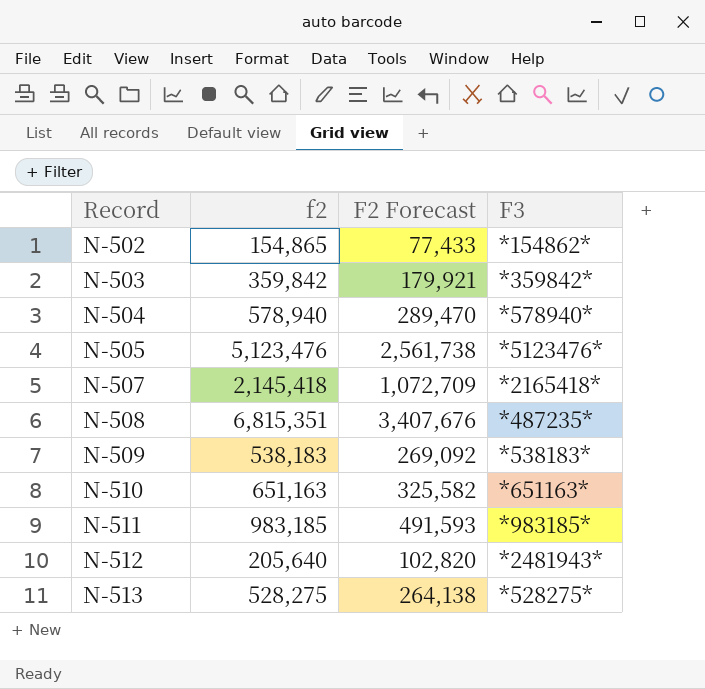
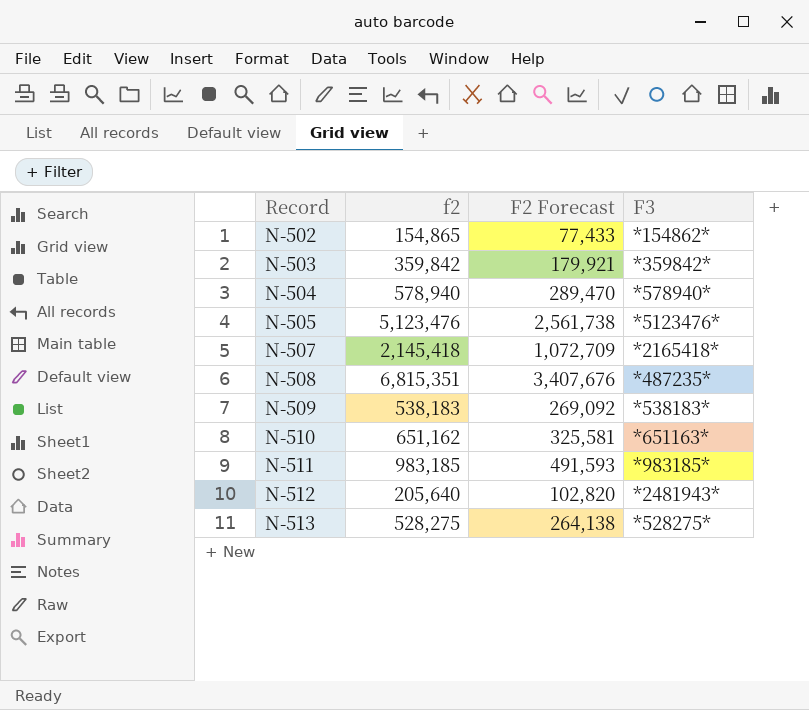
N-510 | f2: 651,163 -> 651,162
N-510 | F2 Forecast: 325,582 -> 325,581

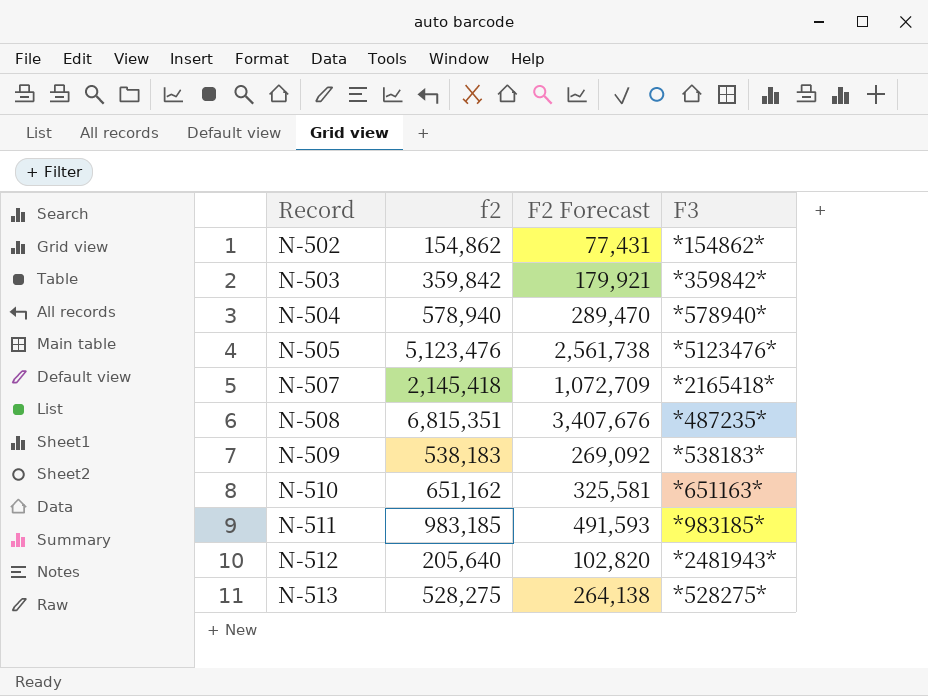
N-502 | f2: 154,865 -> 154,862
N-502 | F2 Forecast: 77,433 -> 77,431

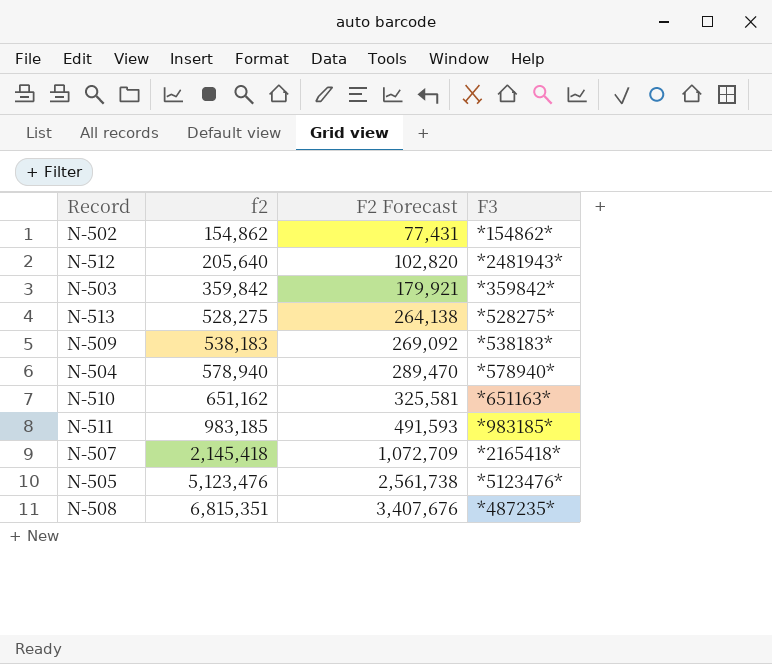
row order: Record ascending -> f2 ascending

